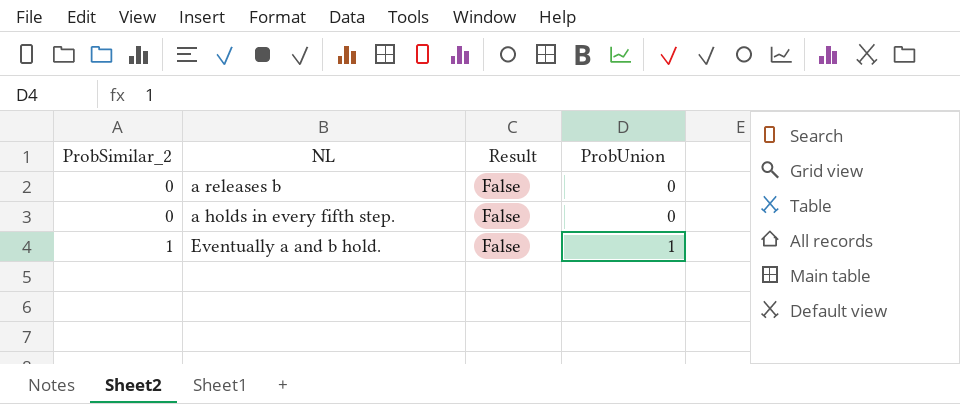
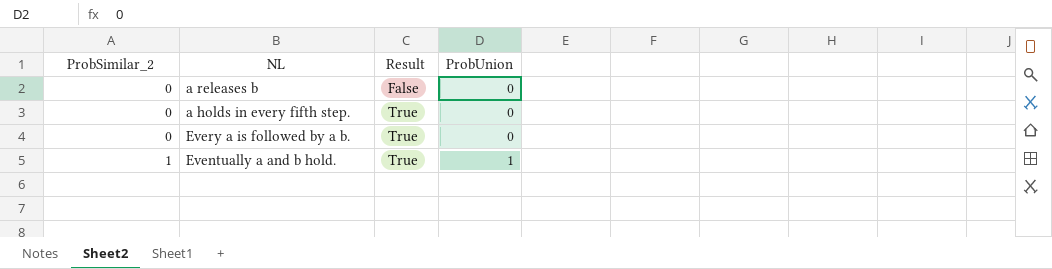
a holds in every fifth step. | Result: False -> True
row Every a is followed by a b.: none -> 0 | True | 0
Eventually a and b hold. | Result: False -> True

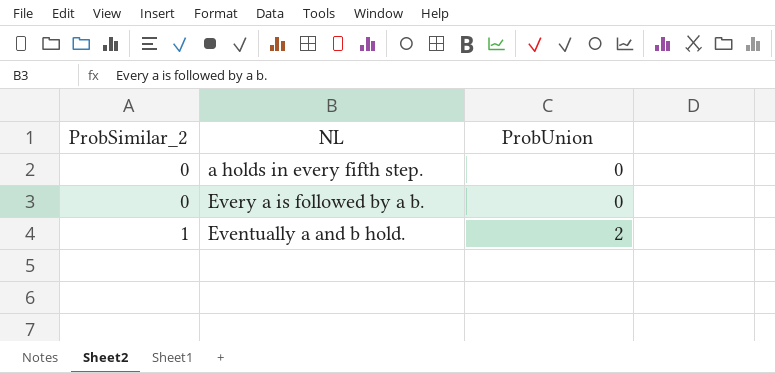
column Result | position: 3 -> none
row a releases b: 0 | False | 0 -> none
Eventually a and b hold. | ProbUnion: 1 -> 2

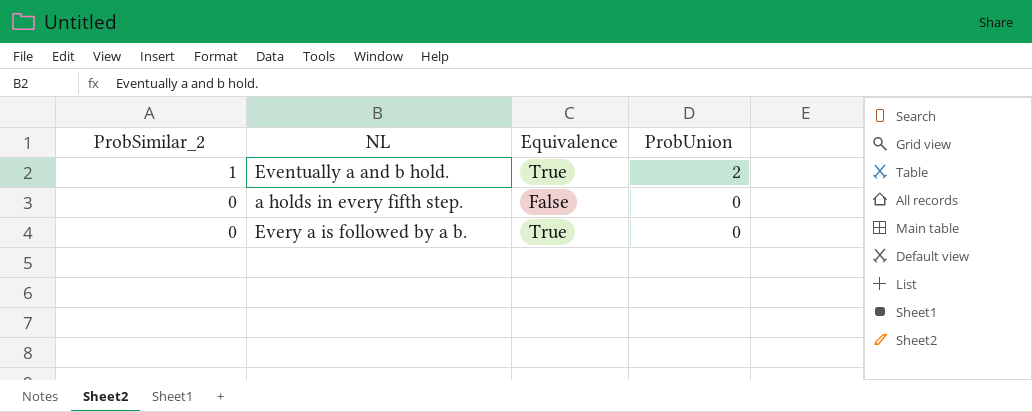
row order: ProbSimilar_2 ascending -> ProbSimilar_2 descending
column Equivalence | position: none -> 3

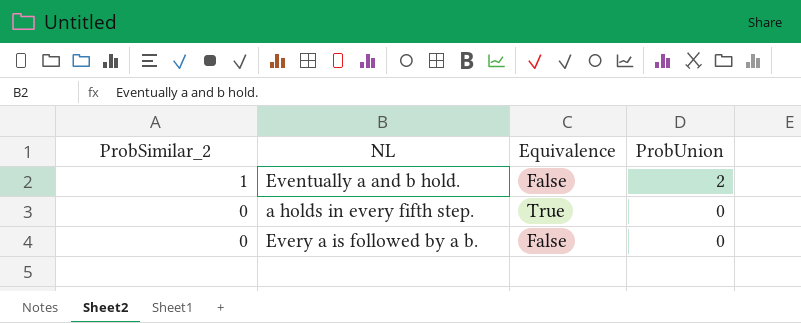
Eventually a and b hold. | Equivalence: True -> False
a holds in every fifth step. | Equivalence: False -> True
Every a is followed by a b. | Equivalence: True -> False

